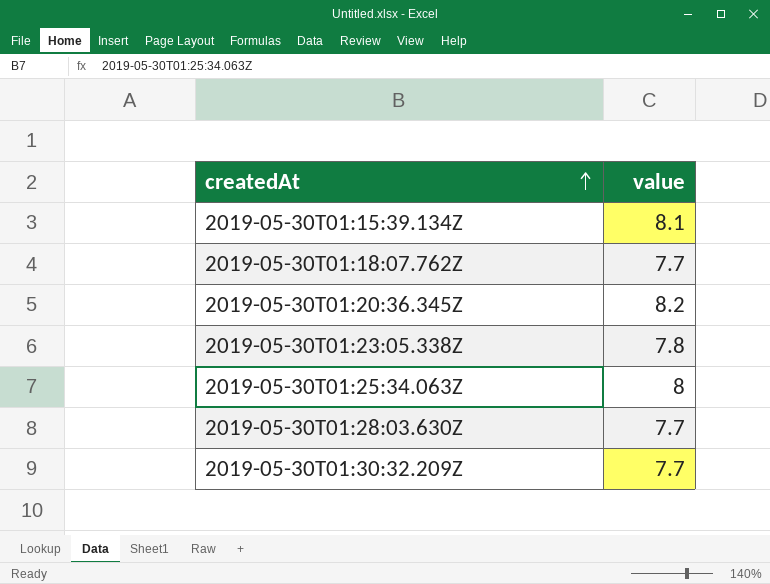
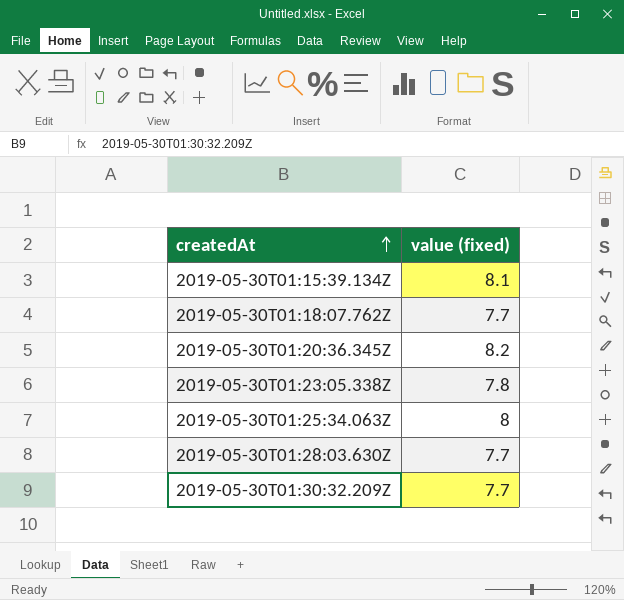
column name: value -> value (fixed)

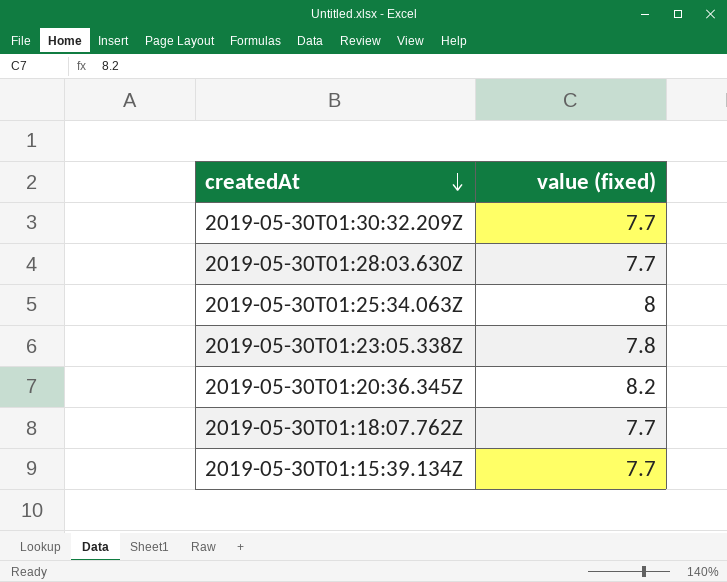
row order: createdAt ascending -> createdAt descending
2019-05-30T01:15:39.134Z | value (fixed): 8.1 -> 7.7

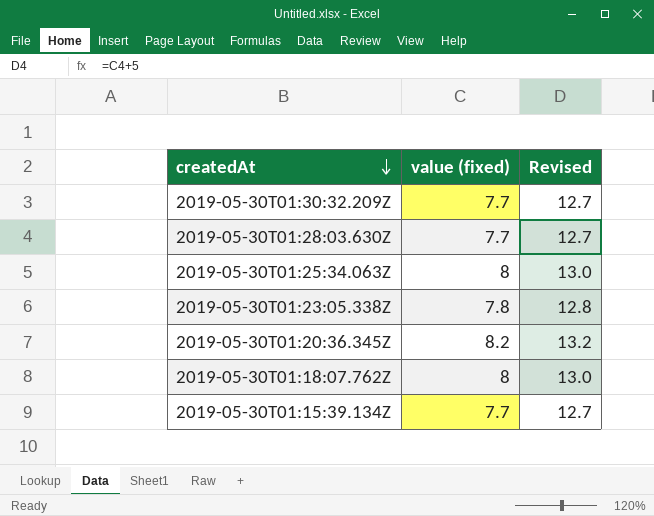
column Revised | formula: none -> [value (fixed)] + 5
2019-05-30T01:18:07.762Z | value (fixed): 7.7 -> 8

